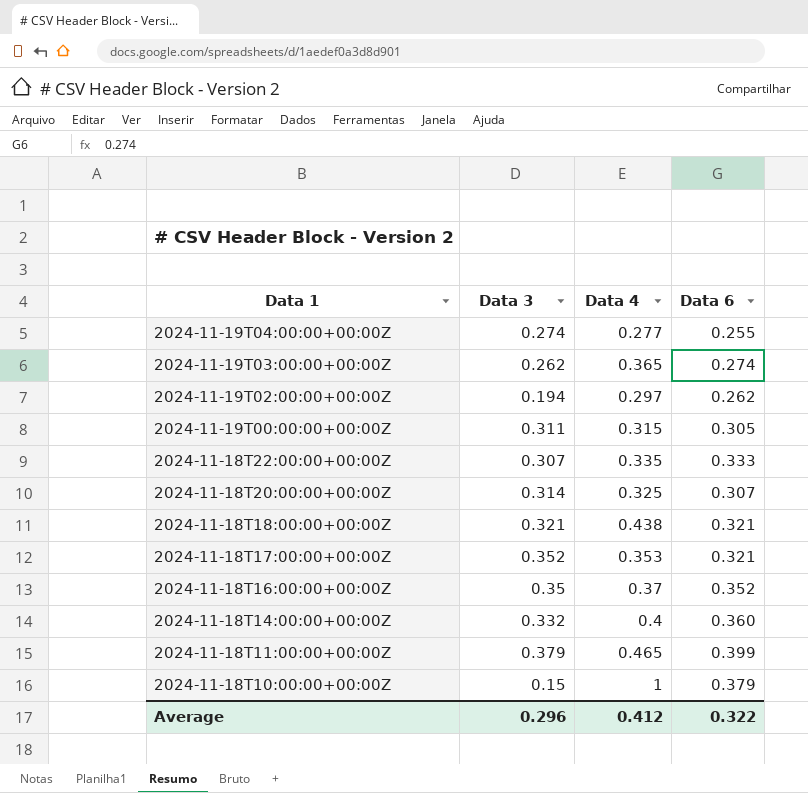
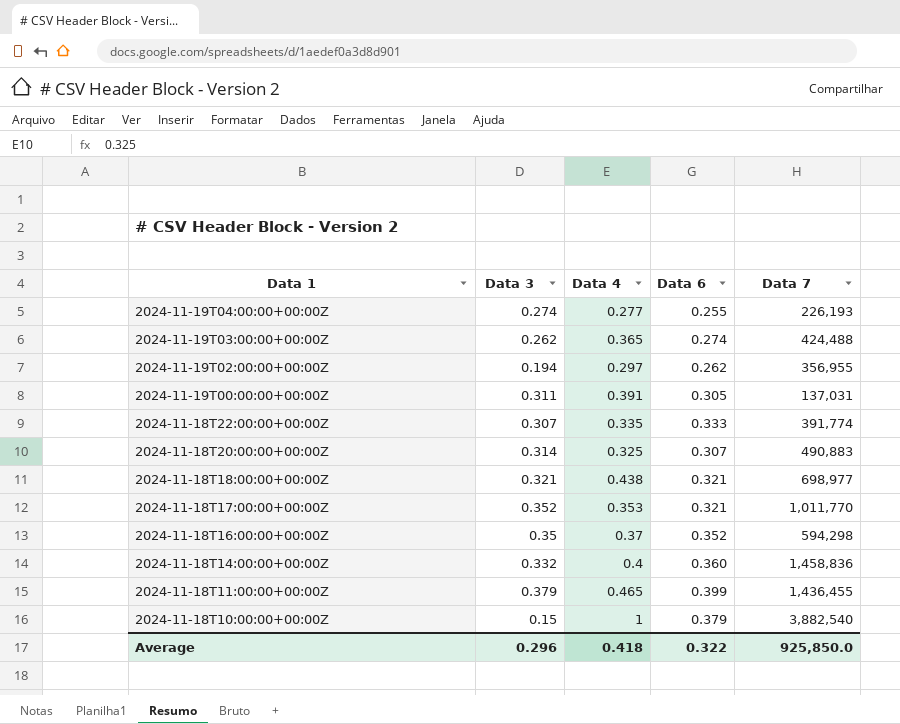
column Data 7 | position: none -> 5
2024-11-19T00:00:00+00:00Z | Data 4: 0.315 -> 0.391
Average | Data 4: 0.412 -> 0.418

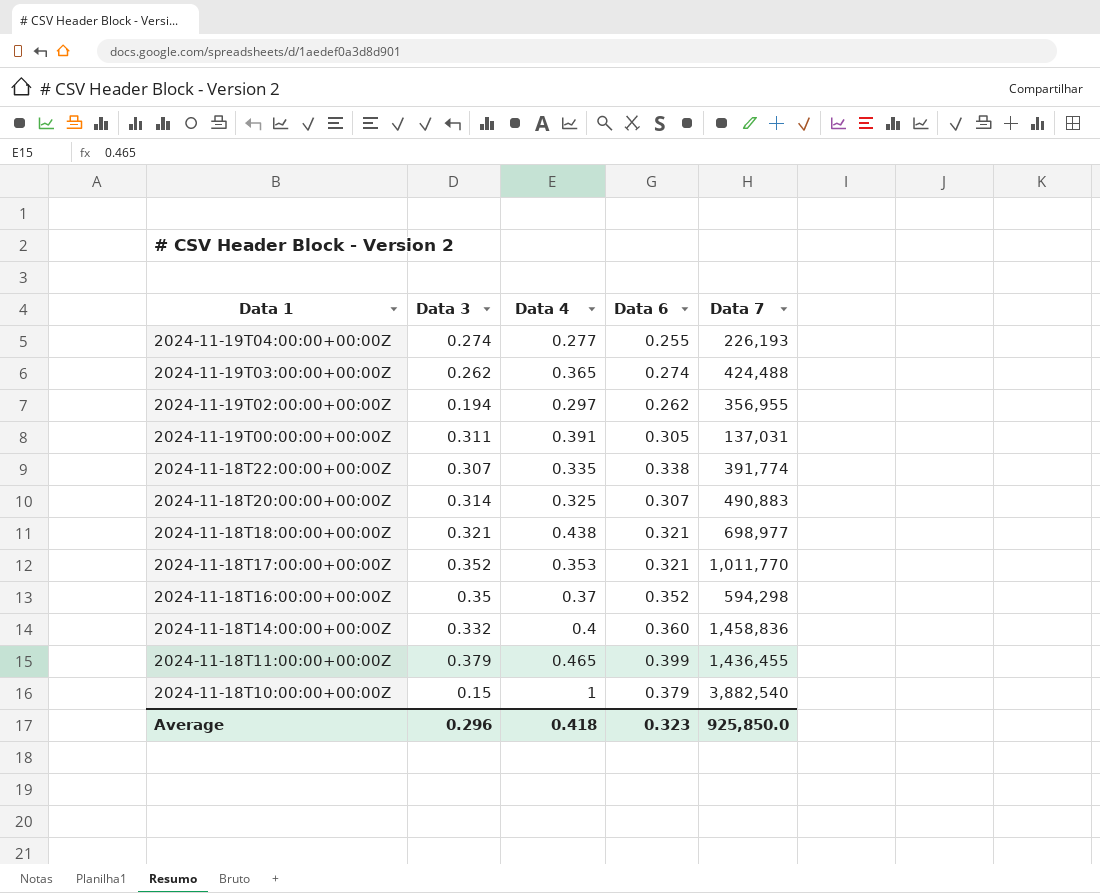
2024-11-18T22:00:00+00:00Z | Data 6: 0.333 -> 0.338
Average | Data 6: 0.322 -> 0.323

